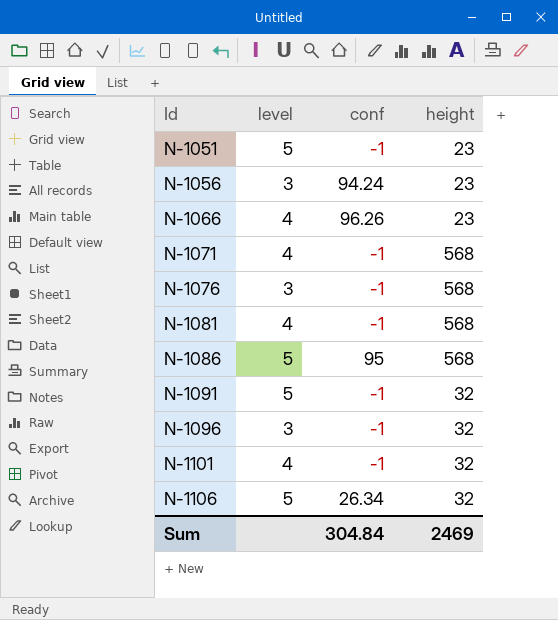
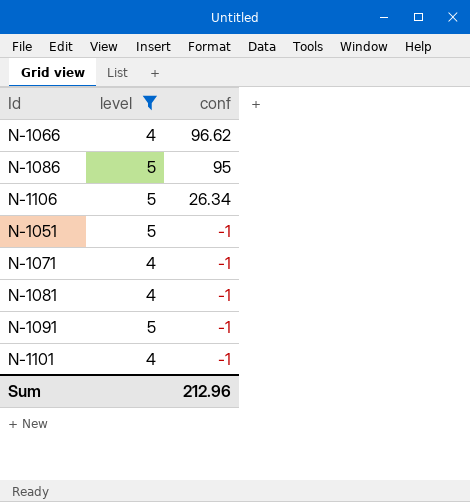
filter: none -> level != 3
row order: Id ascending -> conf descending
column height | position: 4 -> none
N-1066 | conf: 96.26 -> 96.62
Sum | conf: 304.84 -> 212.96

